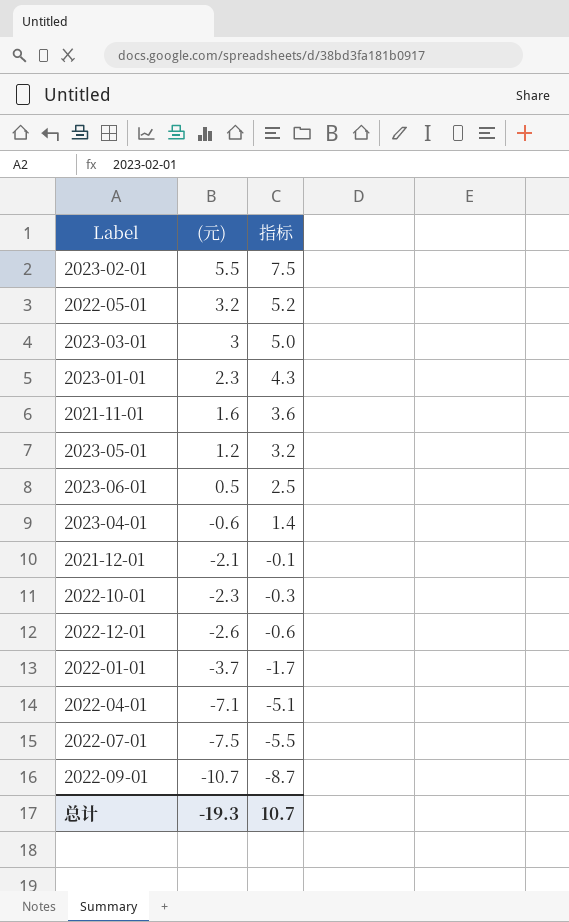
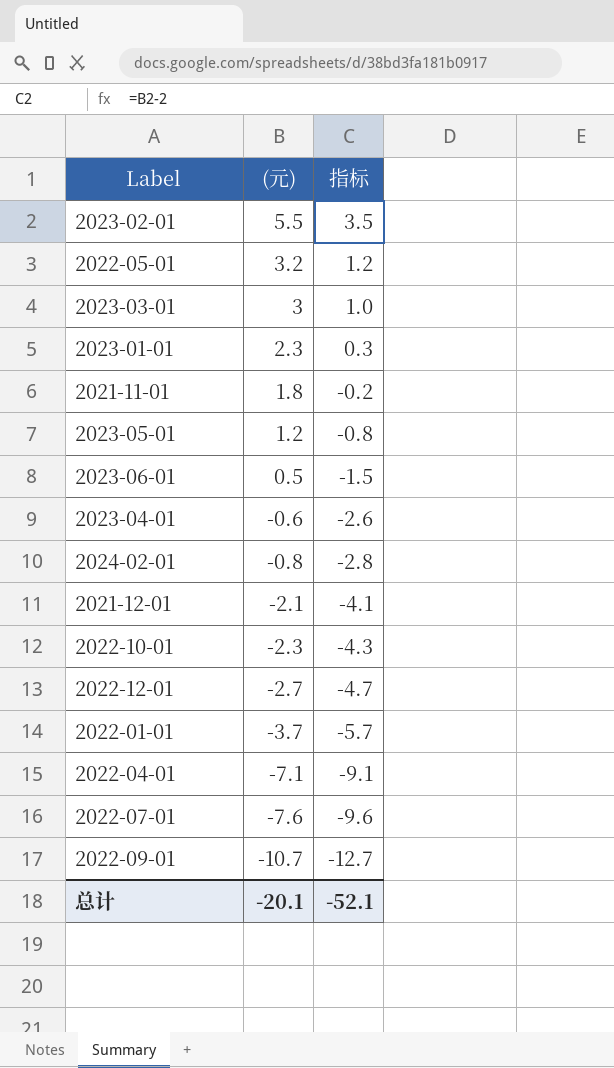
column 指标 | formula: [(元)] + 2 -> [(元)] - 2
2021-11-01 | (元): 1.6 -> 1.8
row 2024-02-01: none -> -0.8 | -2.8
2022-12-01 | (元): -2.6 -> -2.7
2022-07-01 | (元): -7.5 -> -7.6
总计 | (元): -19.3 -> -20.1
总计 | 指标: 10.7 -> -52.1

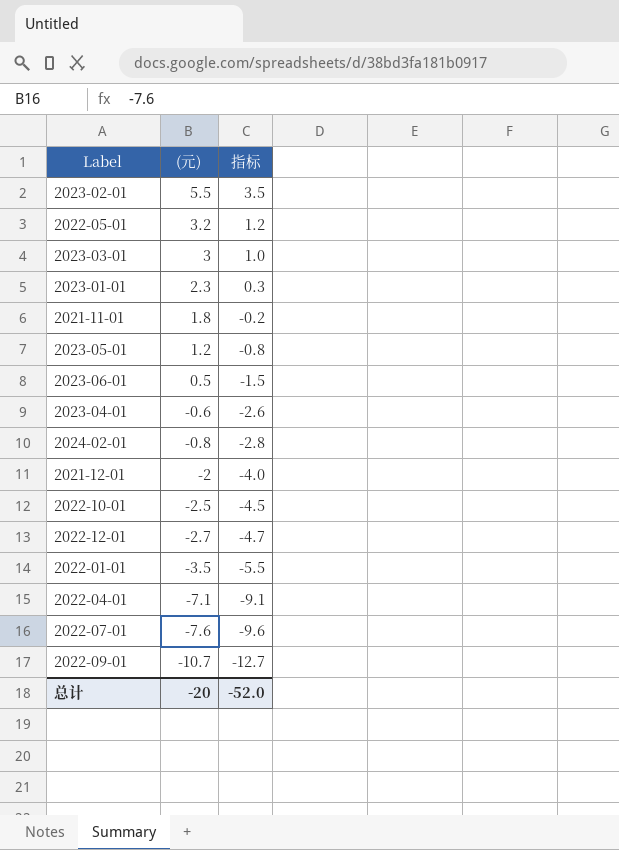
2021-12-01 | (元): -2.1 -> -2
2021-12-01 | 指标: -4.1 -> -4.0
2022-10-01 | (元): -2.3 -> -2.5
2022-10-01 | 指标: -4.3 -> -4.5
2022-01-01 | (元): -3.7 -> -3.5
2022-01-01 | 指标: -5.7 -> -5.5
总计 | (元): -20.1 -> -20
总计 | 指标: -52.1 -> -52.0

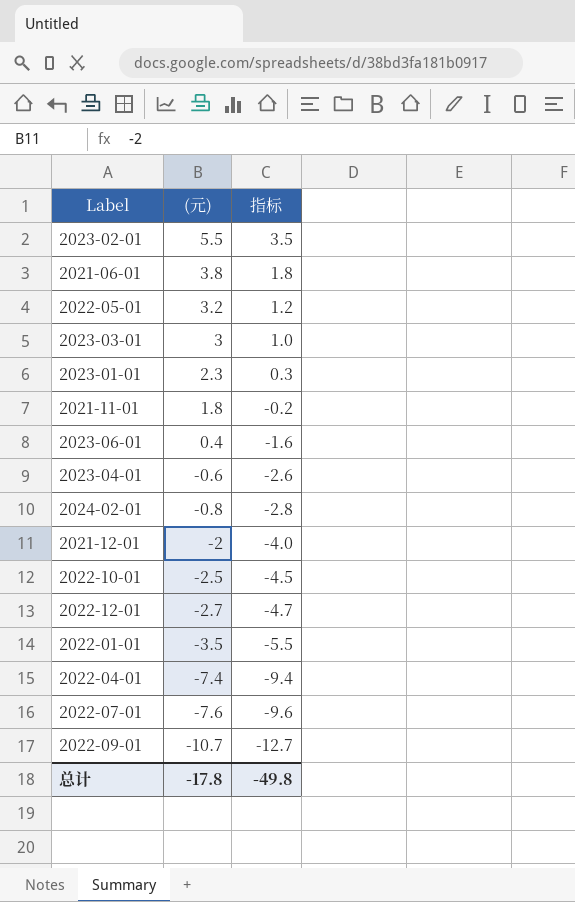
row 2023-05-01: 1.2 | -0.8 -> none
row 2021-06-01: none -> 3.8 | 1.8
2023-06-01 | (元): 0.5 -> 0.4
2023-06-01 | 指标: -1.5 -> -1.6
2022-04-01 | (元): -7.1 -> -7.4
2022-04-01 | 指标: -9.1 -> -9.4
总计 | (元): -20 -> -17.8
总计 | 指标: -52.0 -> -49.8

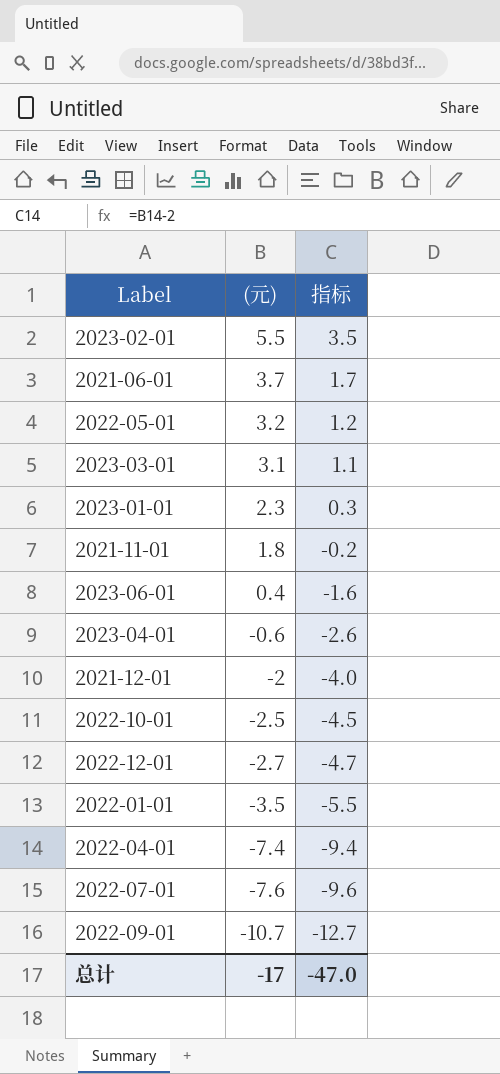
row 2024-02-01: -0.8 | -2.8 -> none
2021-06-01 | (元): 3.8 -> 3.7
2021-06-01 | 指标: 1.8 -> 1.7
2023-03-01 | (元): 3 -> 3.1
2023-03-01 | 指标: 1.0 -> 1.1
总计 | (元): -17.8 -> -17
总计 | 指标: -49.8 -> -47.0

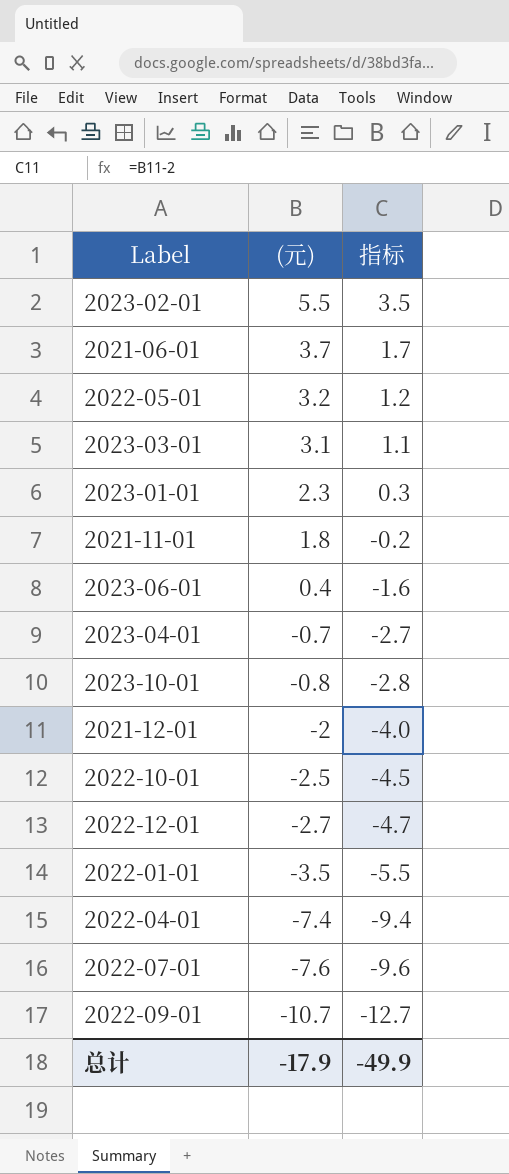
2023-04-01 | (元): -0.6 -> -0.7
2023-04-01 | 指标: -2.6 -> -2.7
row 2023-10-01: none -> -0.8 | -2.8
总计 | (元): -17 -> -17.9
总计 | 指标: -47.0 -> -49.9

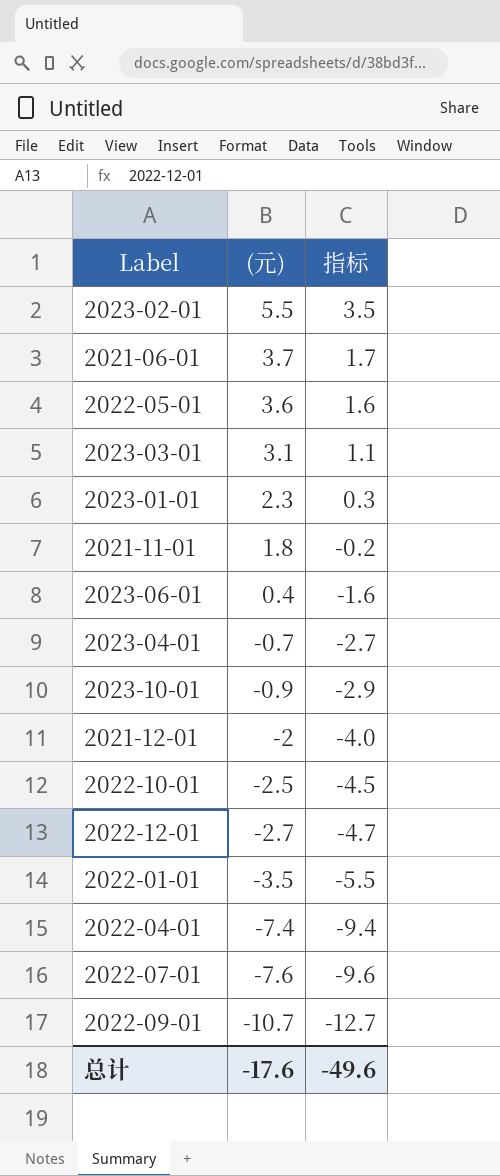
2022-05-01 | (元): 3.2 -> 3.6
2022-05-01 | 指标: 1.2 -> 1.6
2023-10-01 | (元): -0.8 -> -0.9
2023-10-01 | 指标: -2.8 -> -2.9
总计 | (元): -17.9 -> -17.6
总计 | 指标: -49.9 -> -49.6

